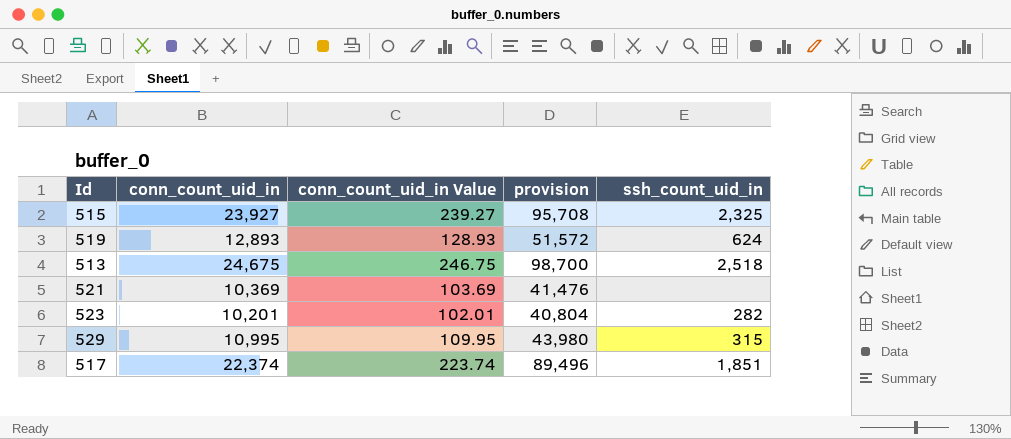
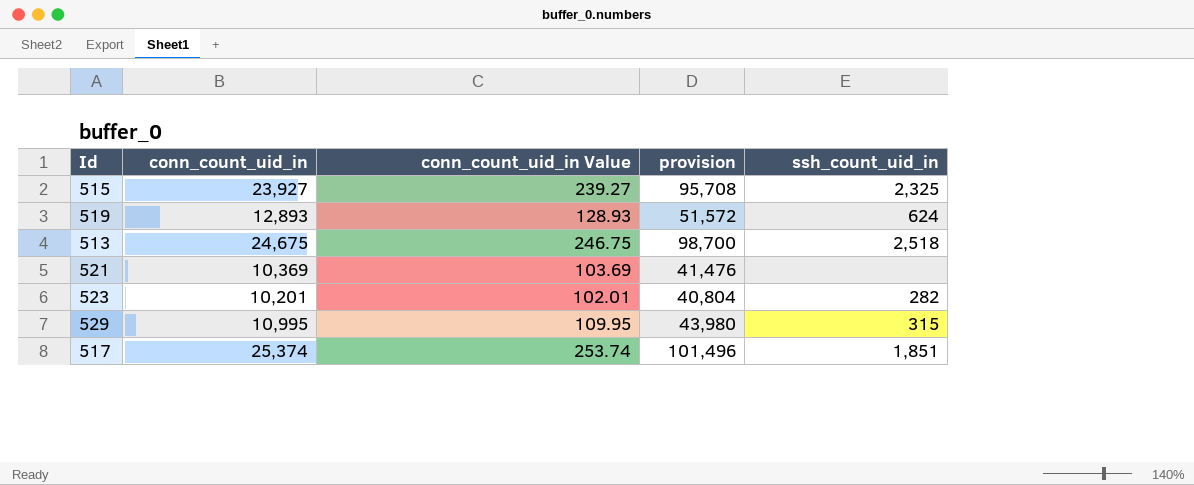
517 | conn_count_uid_in: 22,374 -> 25,374
517 | conn_count_uid_in Value: 223.74 -> 253.74
517 | provision: 89,496 -> 101,496

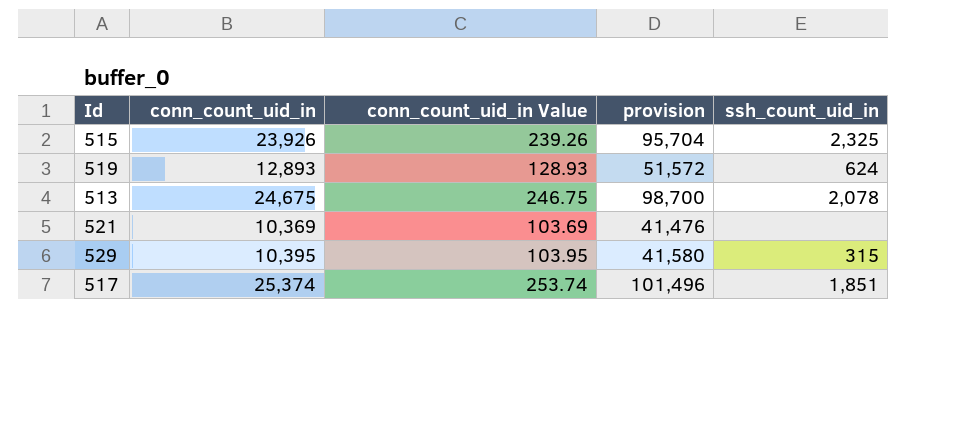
row 523: 10,201 | 102.01 | 40,804 | 282 -> none
515 | conn_count_uid_in: 23,927 -> 23,926
515 | conn_count_uid_in Value: 239.27 -> 239.26
515 | provision: 95,708 -> 95,704
513 | ssh_count_uid_in: 2,518 -> 2,078
529 | conn_count_uid_in: 10,995 -> 10,395
529 | conn_count_uid_in Value: 109.95 -> 103.95
529 | provision: 43,980 -> 41,580

